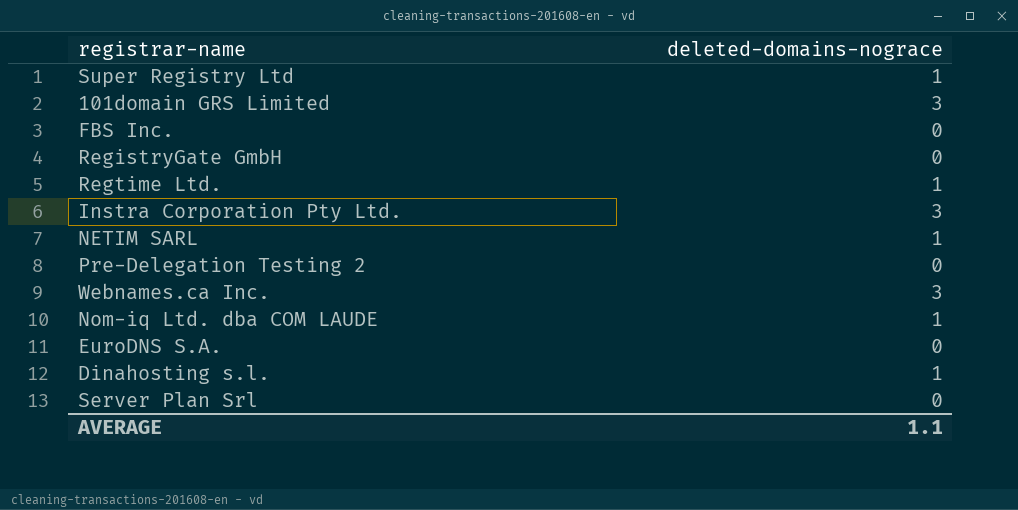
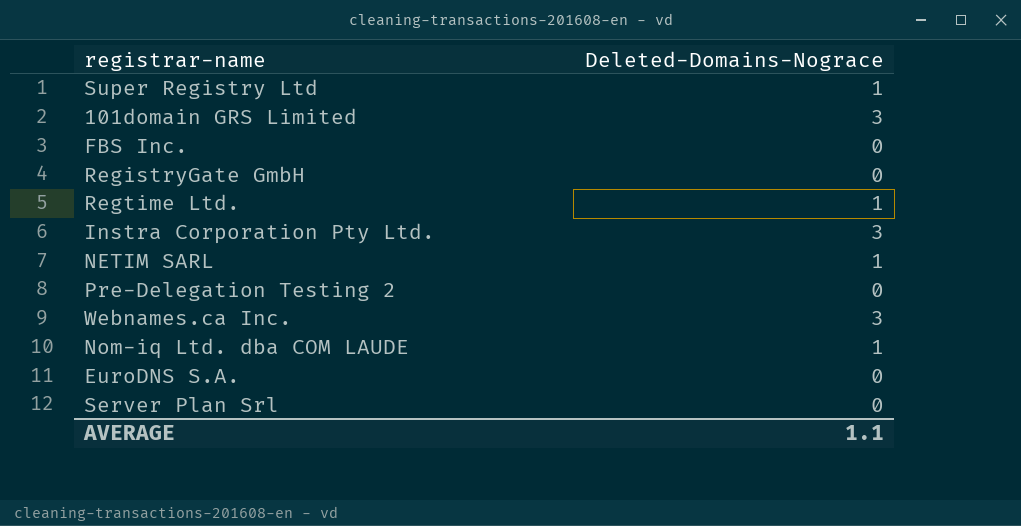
column name: deleted-domains-nograce -> Deleted-Domains-Nograce
row Dinahosting s.l.: 1 -> none

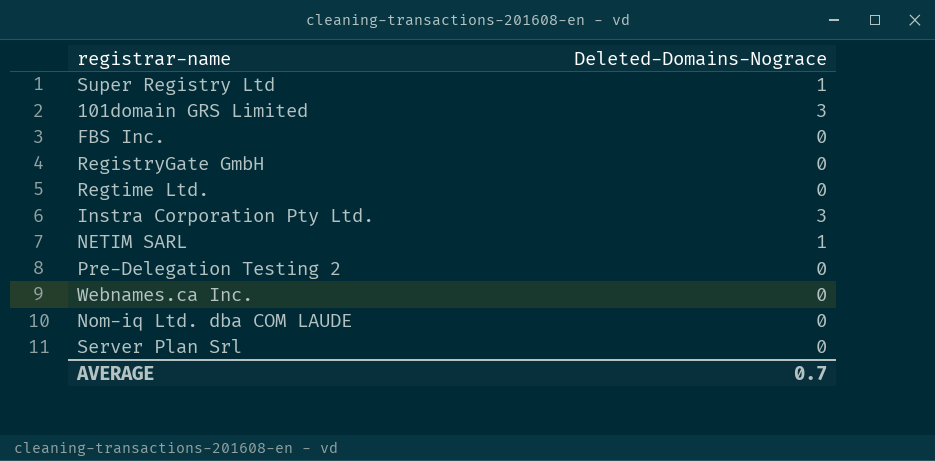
row EuroDNS S.A.: 0 -> none
Regtime Ltd. | Deleted-Domains-Nograce: 1 -> 0
Webnames.ca Inc. | Deleted-Domains-Nograce: 3 -> 0
Nom-iq Ltd. dba COM LAUDE | Deleted-Domains-Nograce: 1 -> 0
AVERAGE | Deleted-Domains-Nograce: 1.1 -> 0.7

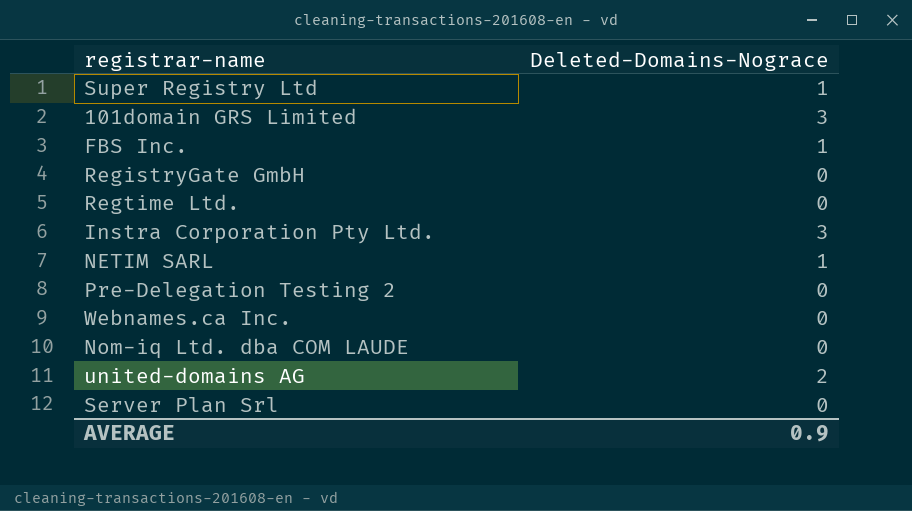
FBS Inc. | Deleted-Domains-Nograce: 0 -> 1
row united-domains AG: none -> 2
AVERAGE | Deleted-Domains-Nograce: 0.7 -> 0.9

